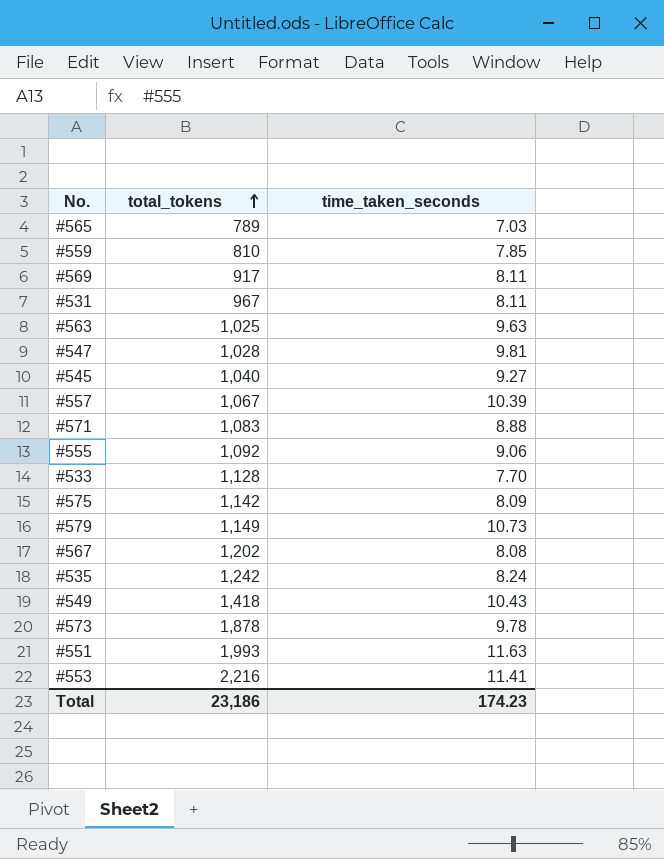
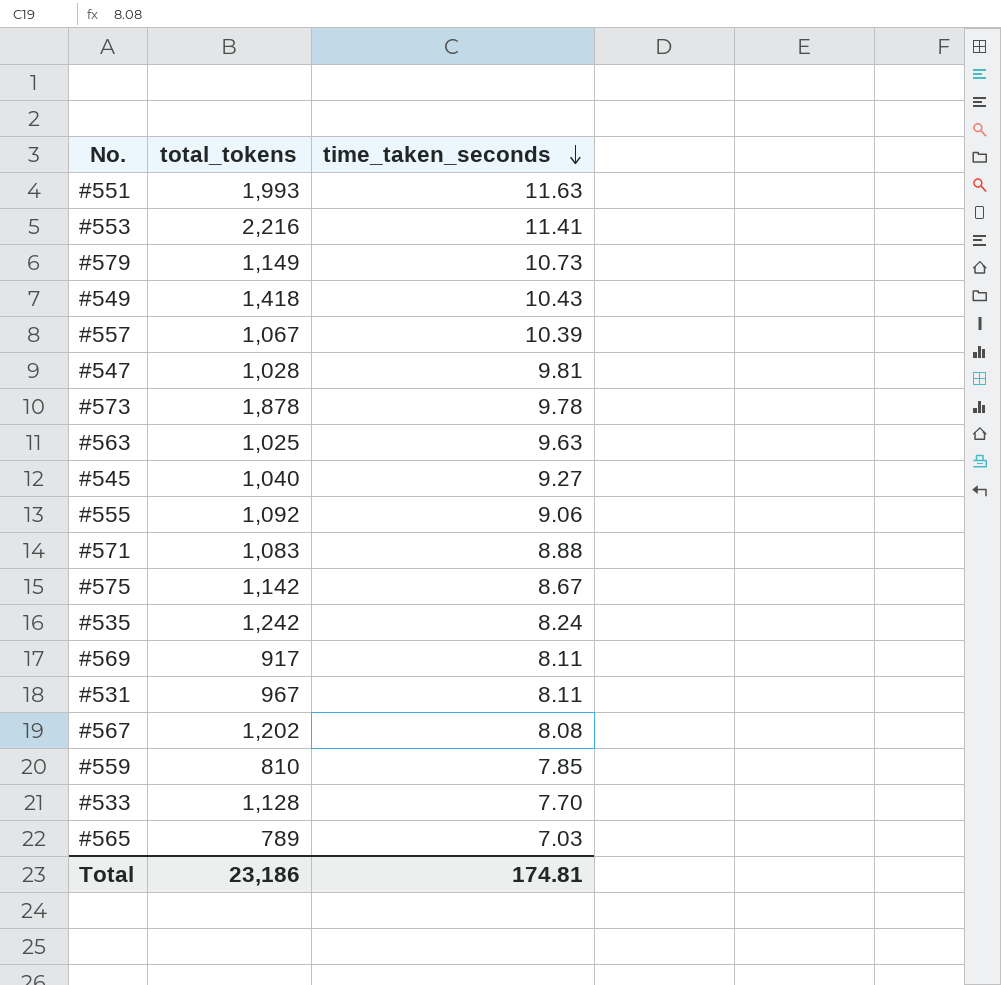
row order: total_tokens ascending -> time_taken_seconds descending
#575 | time_taken_seconds: 8.09 -> 8.67
Total | time_taken_seconds: 174.23 -> 174.81

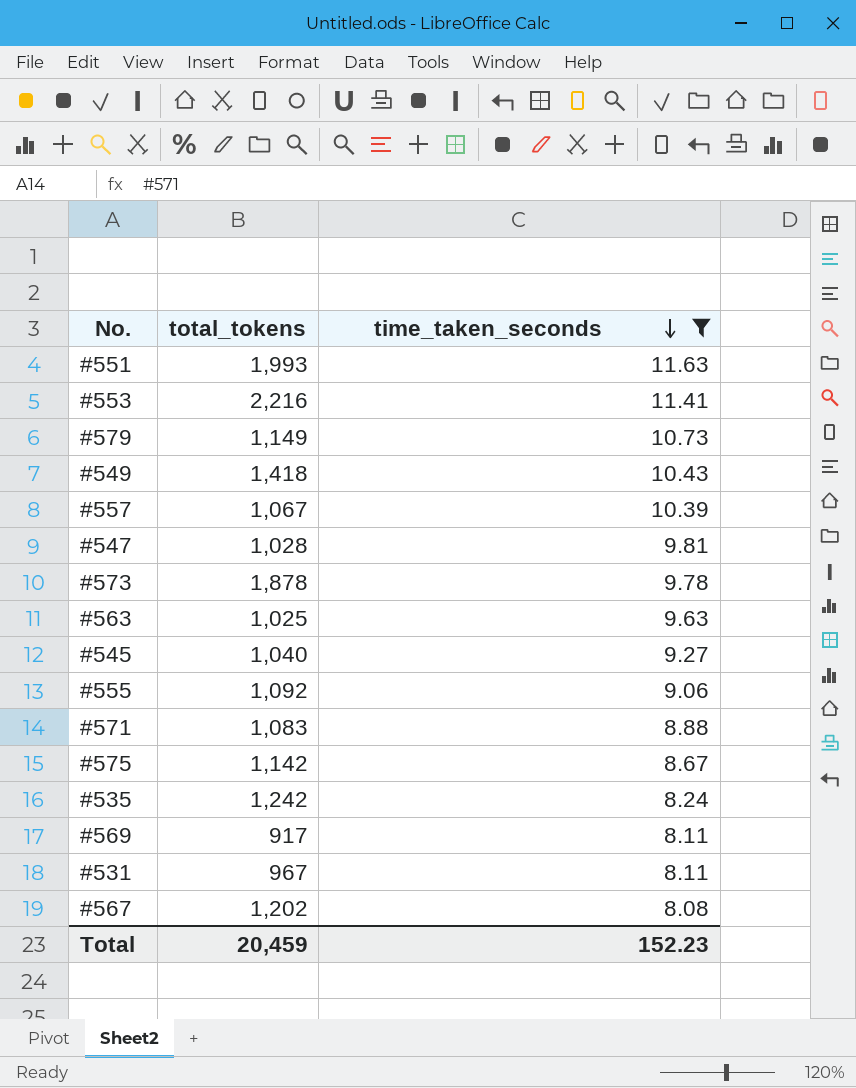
filter: none -> time_taken_seconds >= 8.08
Total | total_tokens: 23,186 -> 20,459
Total | time_taken_seconds: 174.81 -> 152.23

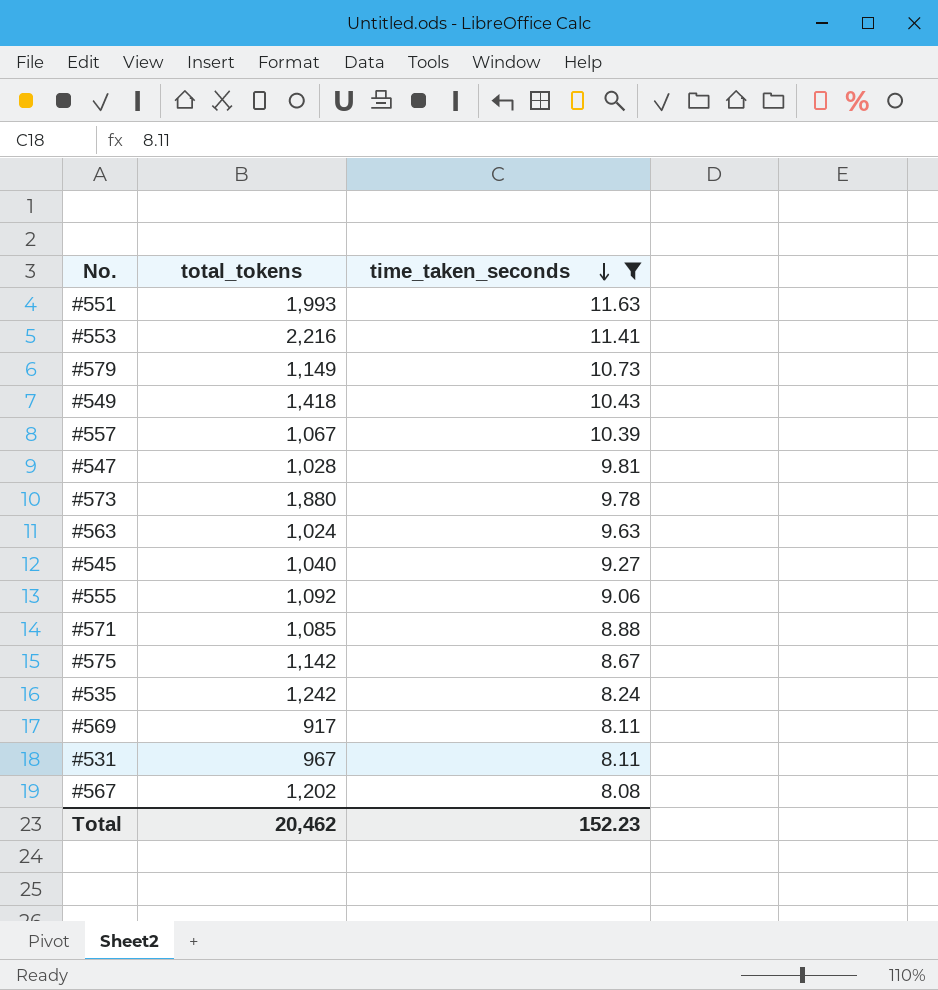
#573 | total_tokens: 1,878 -> 1,880
#563 | total_tokens: 1,025 -> 1,024
#571 | total_tokens: 1,083 -> 1,085
Total | total_tokens: 20,459 -> 20,462

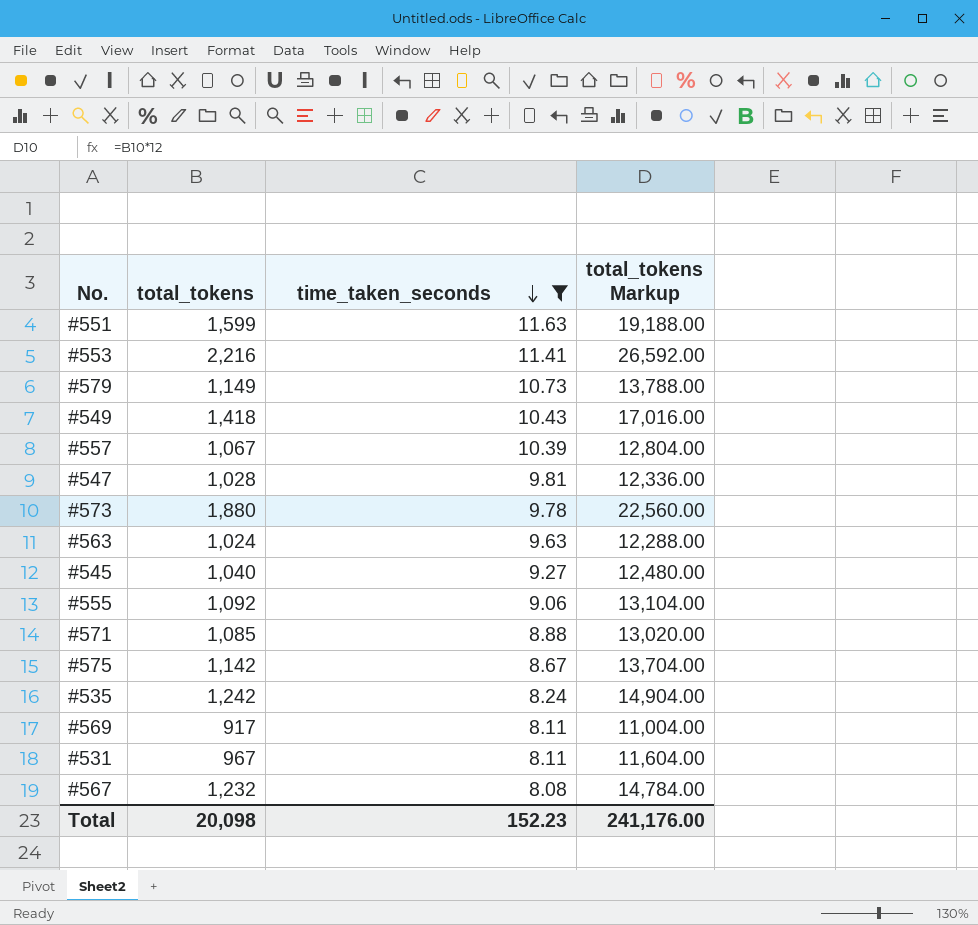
column total_tokens Markup | formula: none -> [total_tokens] * 12
#551 | total_tokens: 1,993 -> 1,599
#567 | total_tokens: 1,202 -> 1,232
Total | total_tokens: 20,462 -> 20,098

